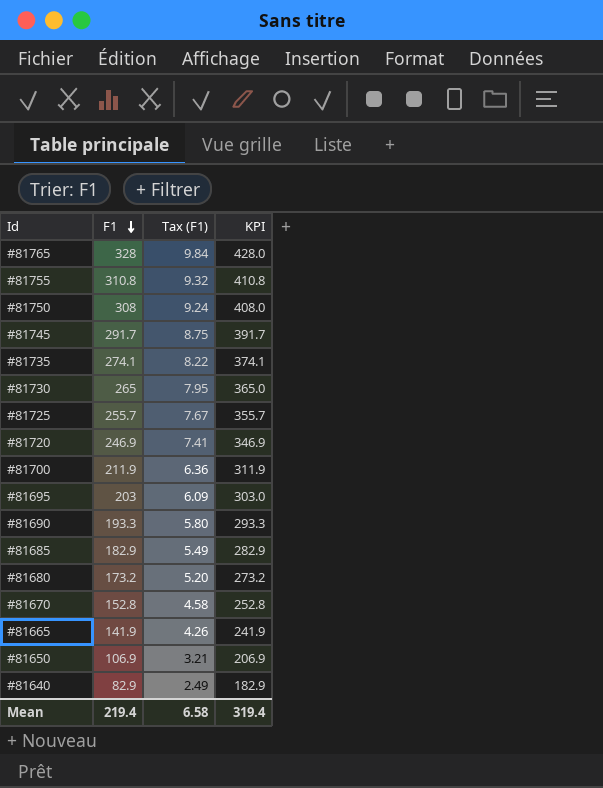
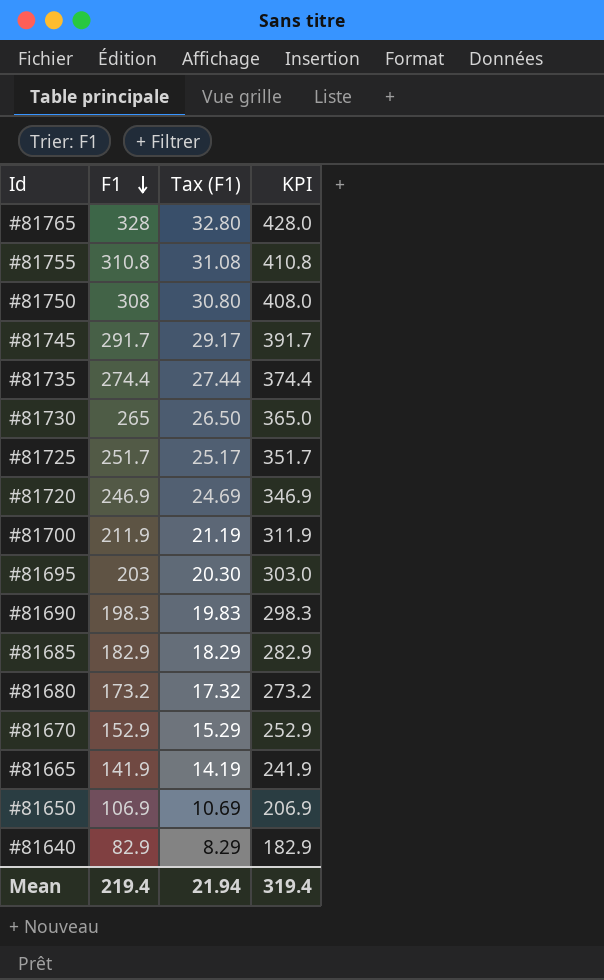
column Tax (F1) | formula: [F1] * 0.03 -> [F1] * 0.1
#81735 | F1: 274.1 -> 274.4
#81735 | KPI: 374.1 -> 374.4
#81725 | F1: 255.7 -> 251.7
#81725 | KPI: 355.7 -> 351.7
#81690 | F1: 193.3 -> 198.3
#81690 | KPI: 293.3 -> 298.3
#81670 | F1: 152.8 -> 152.9
#81670 | KPI: 252.8 -> 252.9
Mean | Tax (F1): 6.58 -> 21.94

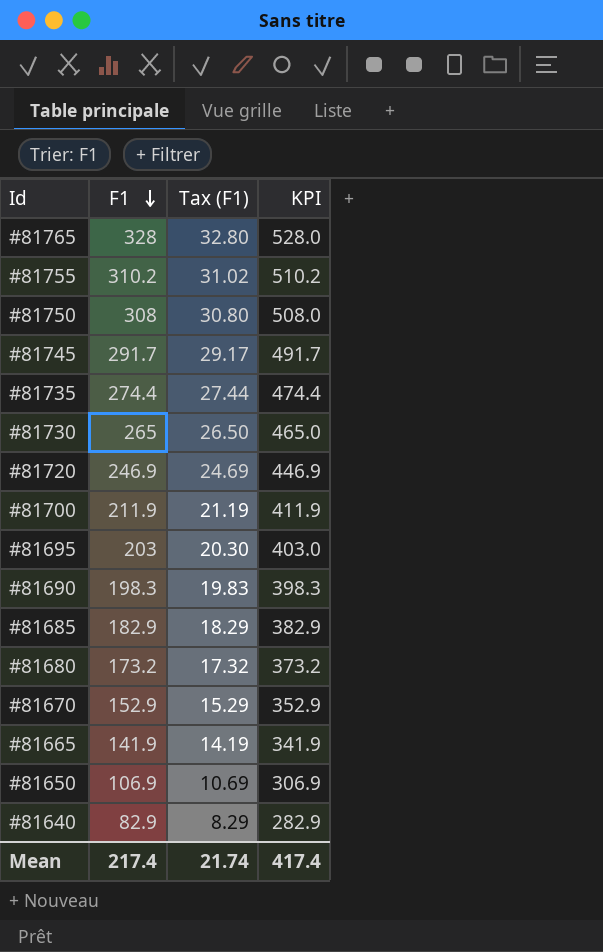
column KPI | formula: [F1] + 100 -> [F1] + 200
row #81725: 251.7 | 25.17 | 351.7 -> none
#81755 | F1: 310.8 -> 310.2
#81755 | Tax (F1): 31.08 -> 31.02
Mean | F1: 219.4 -> 217.4
Mean | Tax (F1): 21.94 -> 21.74
Mean | KPI: 319.4 -> 417.4

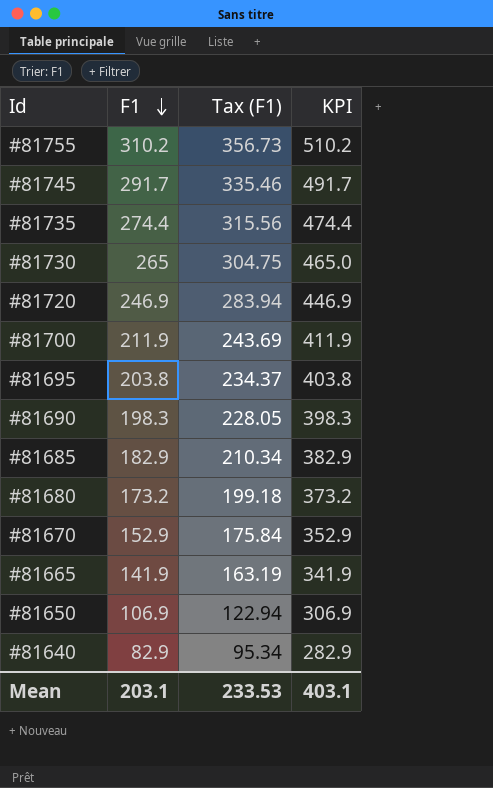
column Tax (F1) | formula: [F1] * 0.1 -> [F1] * 1.15
row #81765: 328 | 32.80 | 528.0 -> none
row #81750: 308 | 30.80 | 508.0 -> none
#81695 | F1: 203 -> 203.8
#81695 | KPI: 403.0 -> 403.8
Mean | F1: 217.4 -> 203.1
Mean | Tax (F1): 21.74 -> 233.53
Mean | KPI: 417.4 -> 403.1

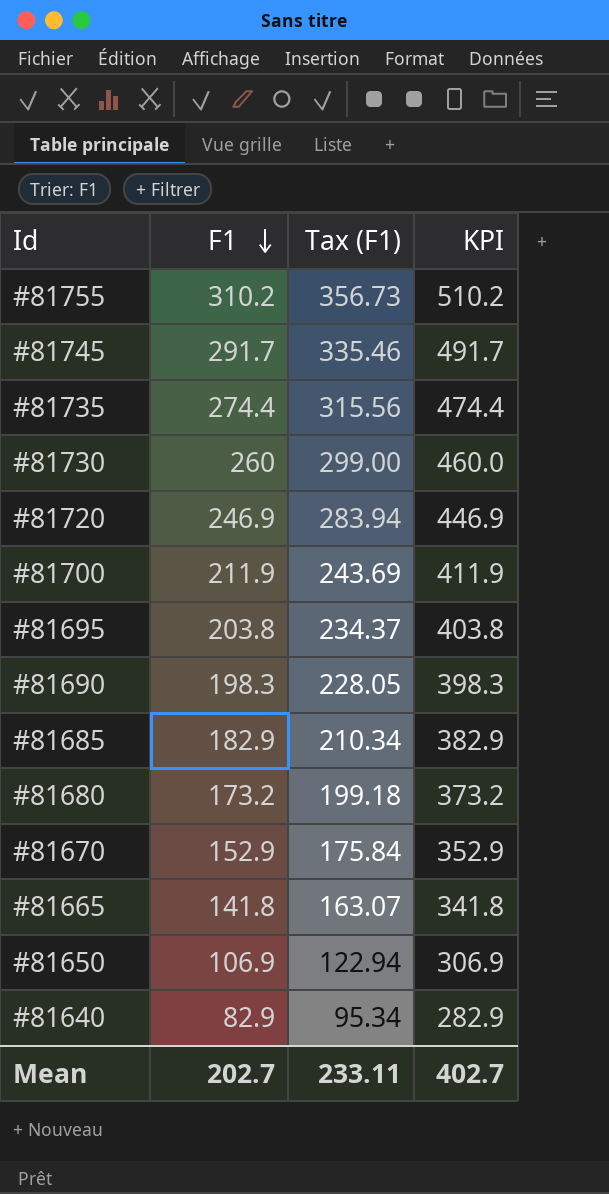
#81730 | F1: 265 -> 260
#81730 | Tax (F1): 304.75 -> 299.00
#81730 | KPI: 465.0 -> 460.0
#81665 | F1: 141.9 -> 141.8
#81665 | Tax (F1): 163.19 -> 163.07
#81665 | KPI: 341.9 -> 341.8
Mean | F1: 203.1 -> 202.7
Mean | Tax (F1): 233.53 -> 233.11
Mean | KPI: 403.1 -> 402.7

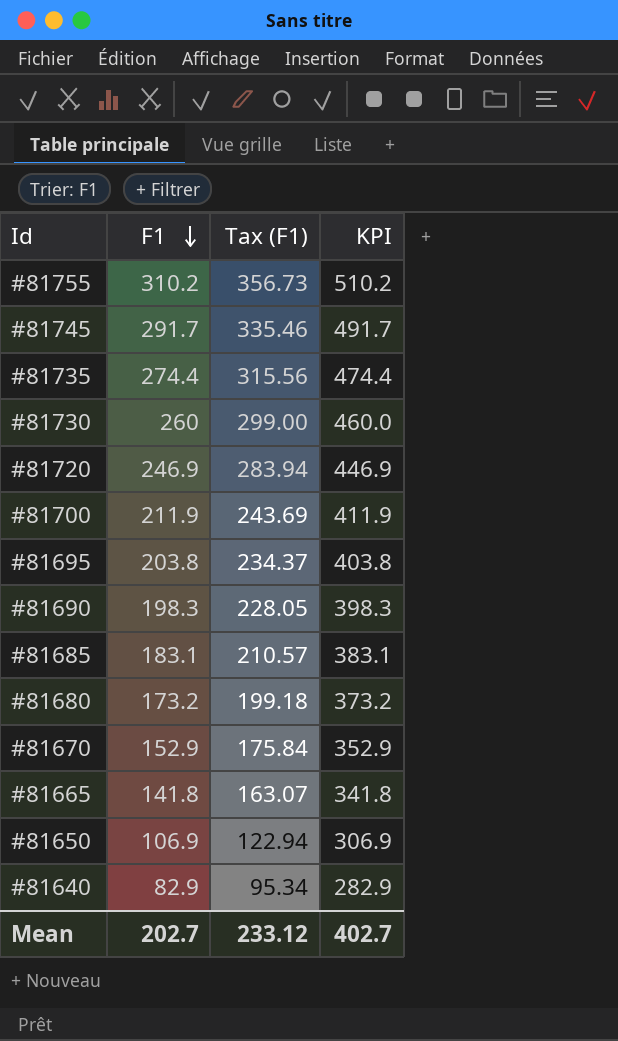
#81685 | F1: 182.9 -> 183.1
#81685 | Tax (F1): 210.34 -> 210.57
#81685 | KPI: 382.9 -> 383.1
Mean | Tax (F1): 233.11 -> 233.12

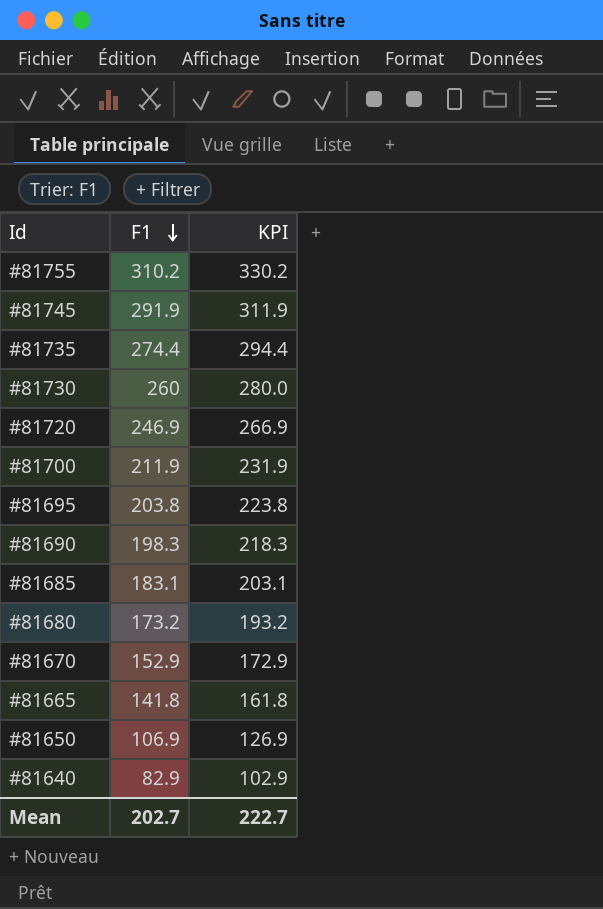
column Tax (F1) | formula: [F1] * 1.15 -> none
column KPI | formula: [F1] + 200 -> [F1] + 20
#81745 | F1: 291.7 -> 291.9
Mean | KPI: 402.7 -> 222.7

